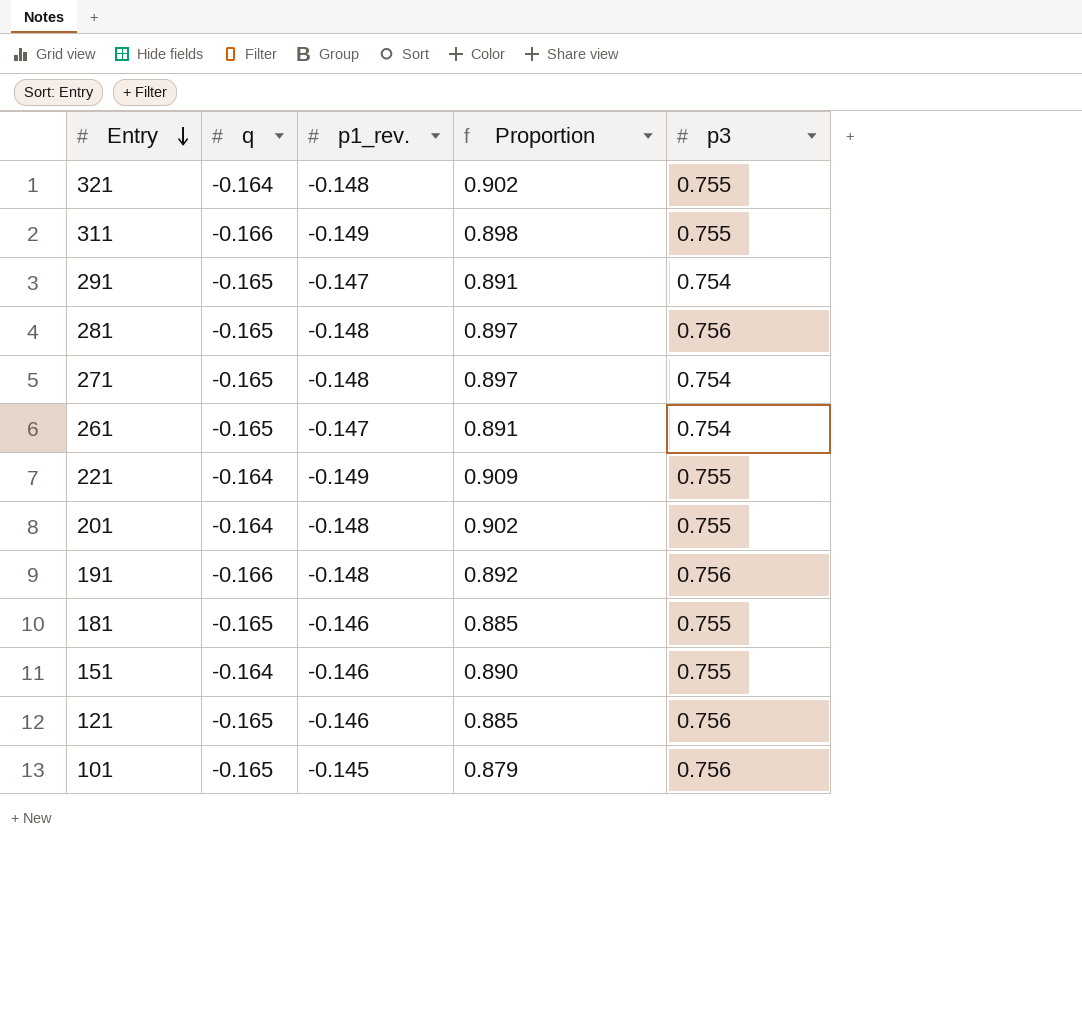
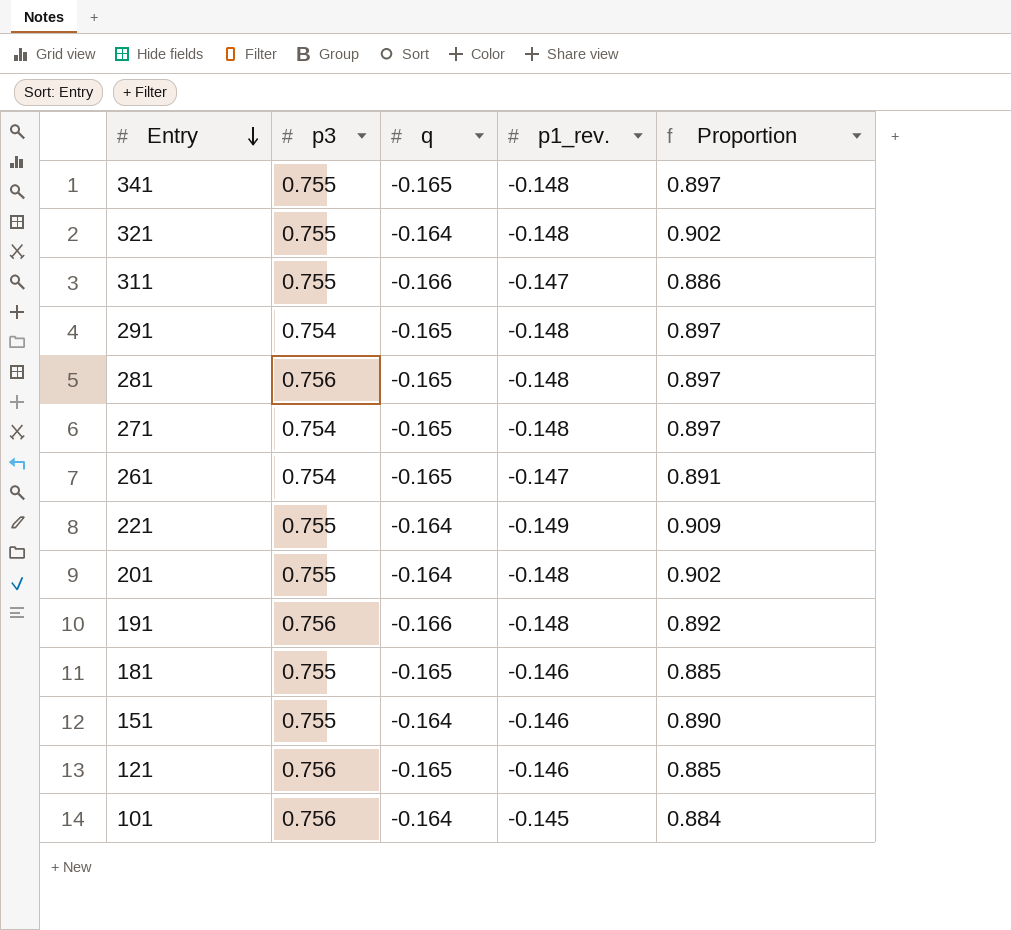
column p3 | position: 5 -> 2
row 341: none -> 0.755 | -0.165 | -0.148 | 0.897
311 | p1_rev.: -0.149 -> -0.147
311 | Proportion: 0.898 -> 0.886
291 | p1_rev.: -0.147 -> -0.148
291 | Proportion: 0.891 -> 0.897
101 | q: -0.165 -> -0.164
101 | Proportion: 0.879 -> 0.884

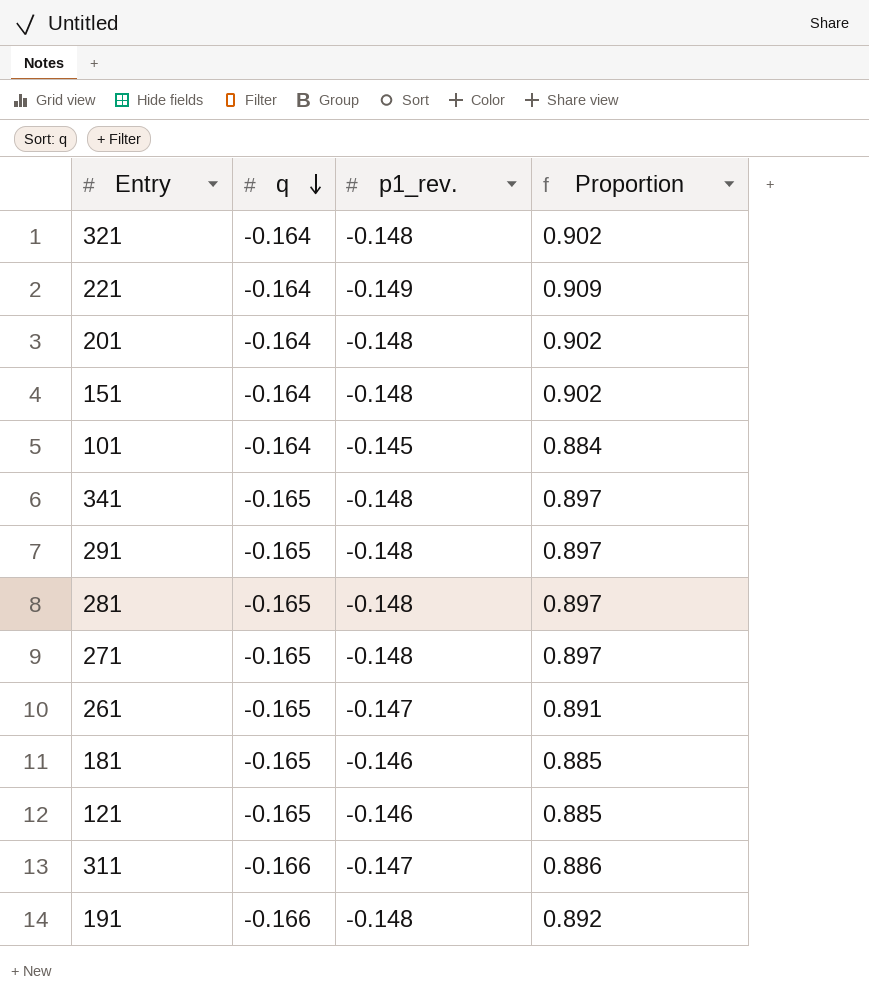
row order: Entry descending -> q descending
column p3 | position: 2 -> none
151 | p1_rev.: -0.146 -> -0.148
151 | Proportion: 0.890 -> 0.902

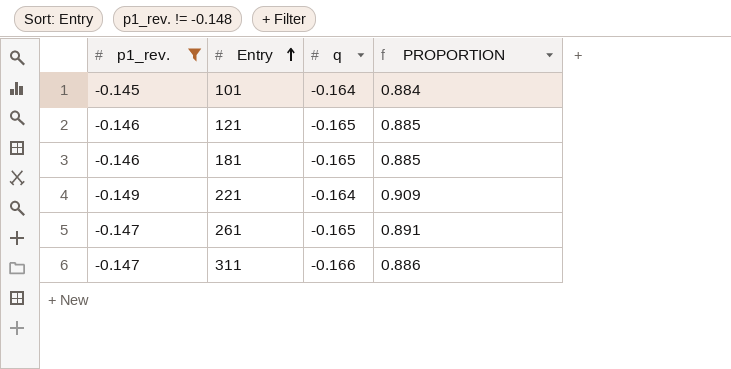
filter: none -> p1_rev. != -0.148
row order: q descending -> Entry ascending
column p1_rev. | position: 3 -> 1
column name: Proportion -> PROPORTION

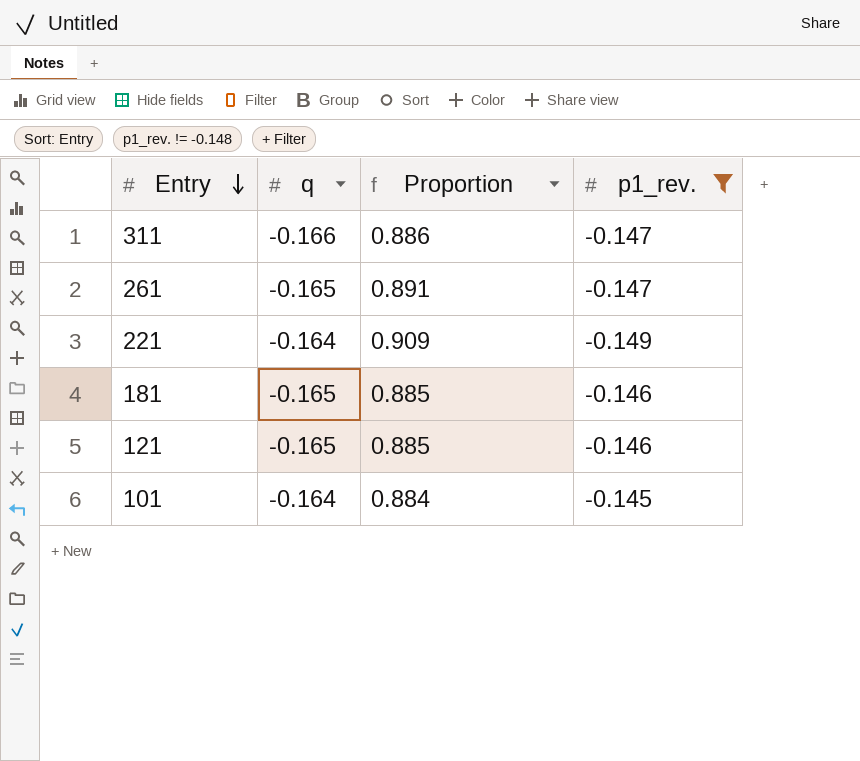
row order: Entry ascending -> Entry descending
column name: PROPORTION -> Proportion
column p1_rev. | position: 1 -> 4

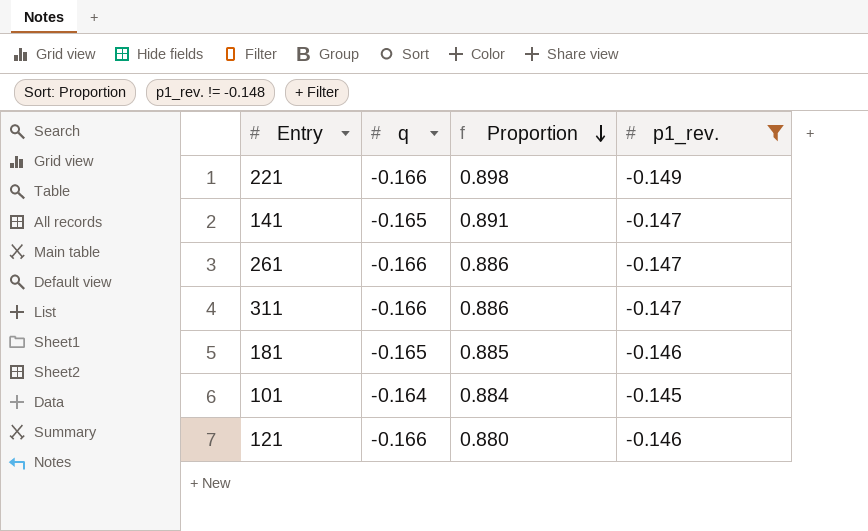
row order: Entry descending -> Proportion descending
221 | q: -0.164 -> -0.166
221 | Proportion: 0.909 -> 0.898
row 141: none -> -0.165 | 0.891 | -0.147
261 | q: -0.165 -> -0.166
261 | Proportion: 0.891 -> 0.886
121 | q: -0.165 -> -0.166
121 | Proportion: 0.885 -> 0.880

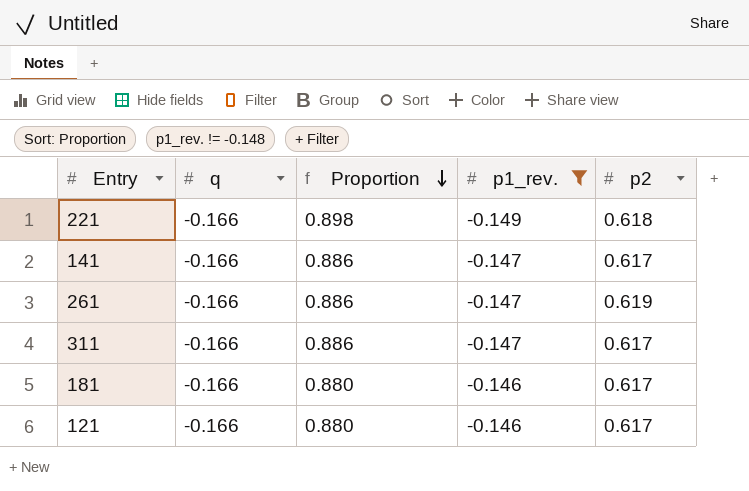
column p2 | position: none -> 5
row 101: -0.164 | 0.884 | -0.145 -> none
141 | q: -0.165 -> -0.166
141 | Proportion: 0.891 -> 0.886
181 | q: -0.165 -> -0.166
181 | Proportion: 0.885 -> 0.880

